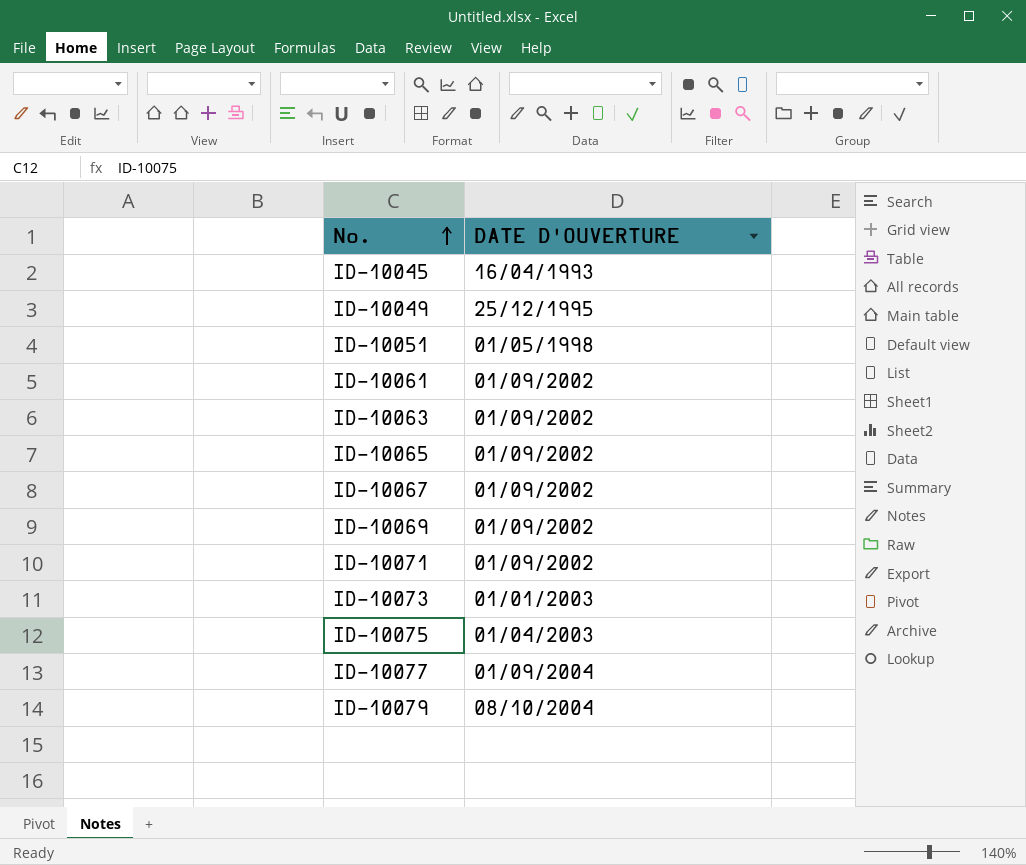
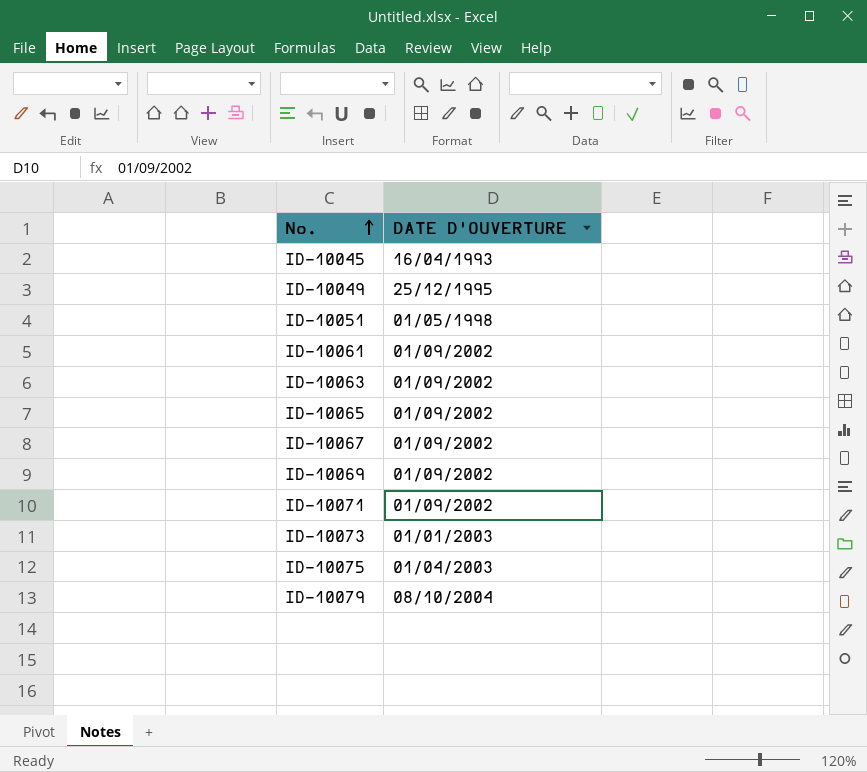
row ID-10077: 01/09/2004 -> none

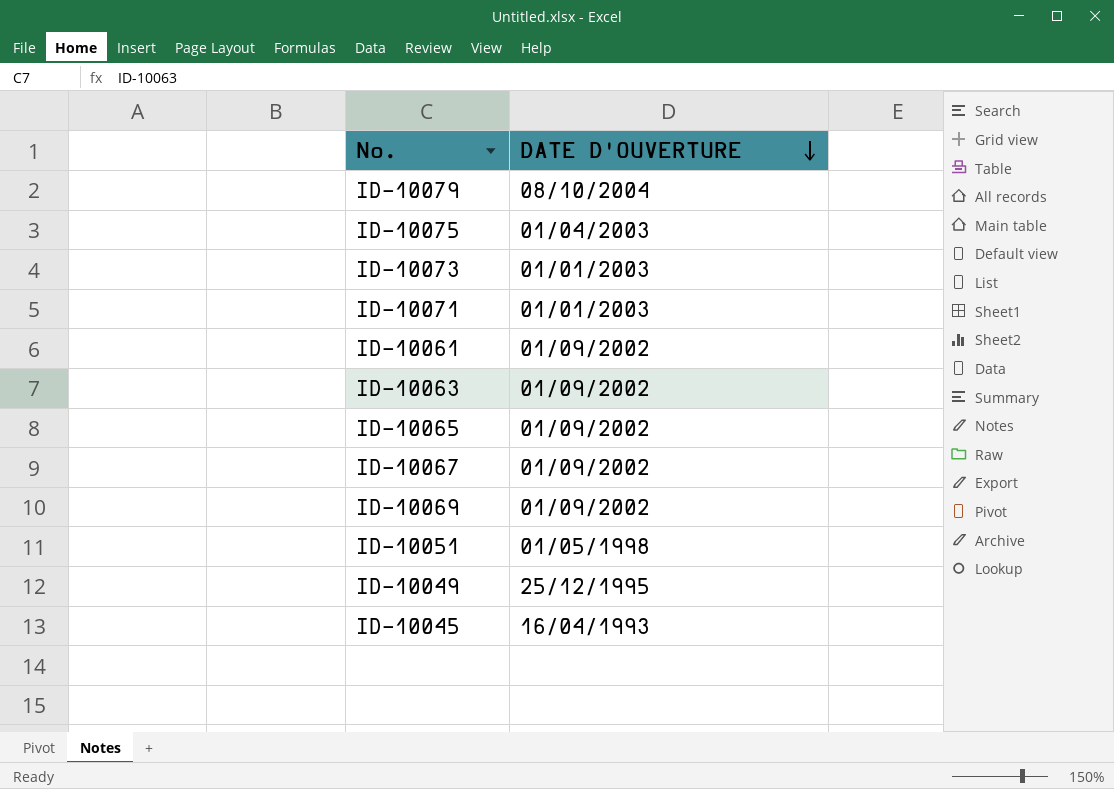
row order: No. ascending -> DATE D'OUVERTURE descending
ID-10071 | DATE D'OUVERTURE: 01/09/2002 -> 01/01/2003

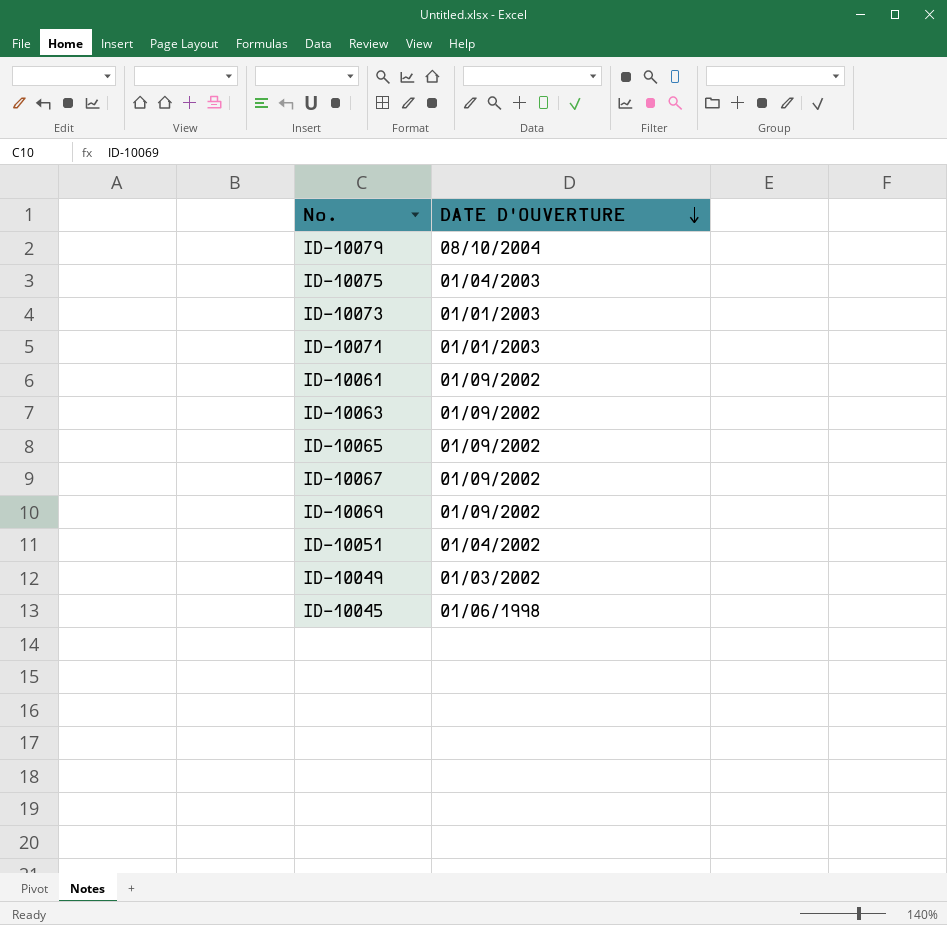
ID-10051 | DATE D'OUVERTURE: 01/05/1998 -> 01/04/2002
ID-10049 | DATE D'OUVERTURE: 25/12/1995 -> 01/03/2002
ID-10045 | DATE D'OUVERTURE: 16/04/1993 -> 01/06/1998

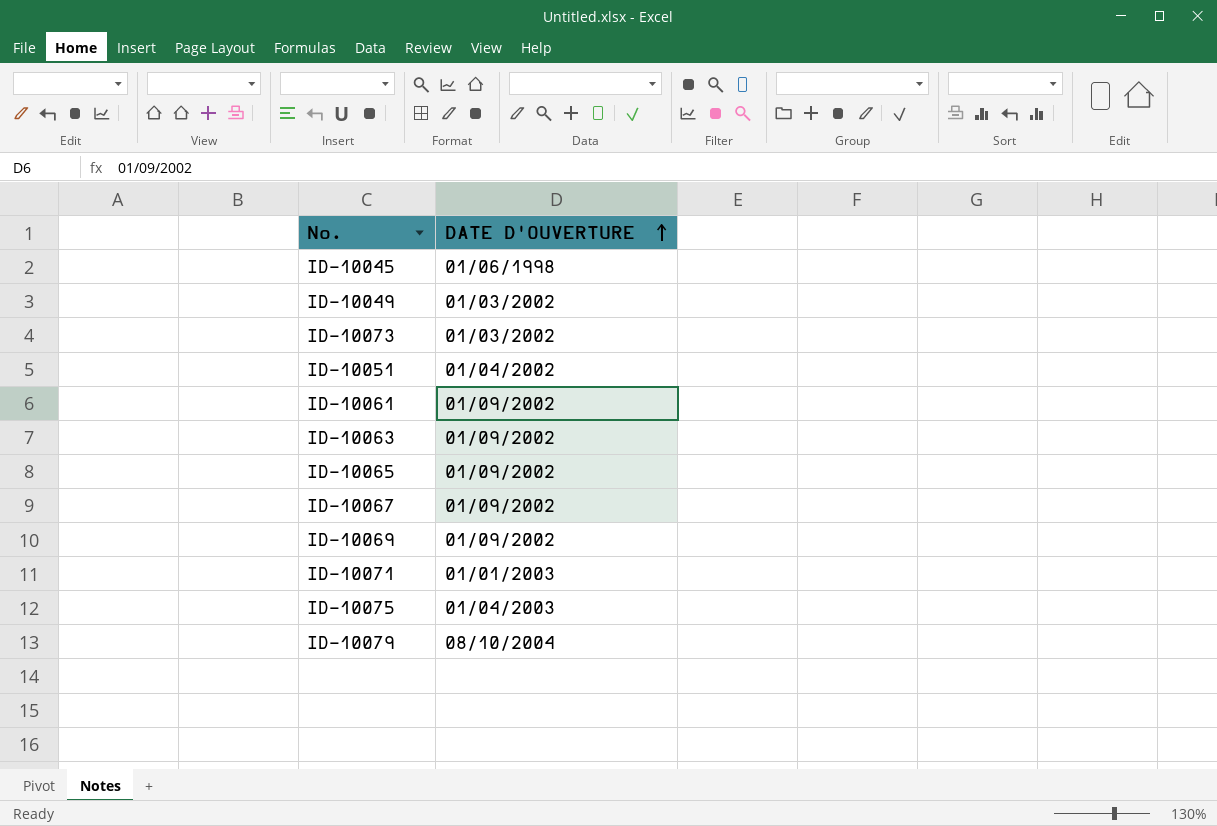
row order: DATE D'OUVERTURE descending -> DATE D'OUVERTURE ascending
ID-10073 | DATE D'OUVERTURE: 01/01/2003 -> 01/03/2002

